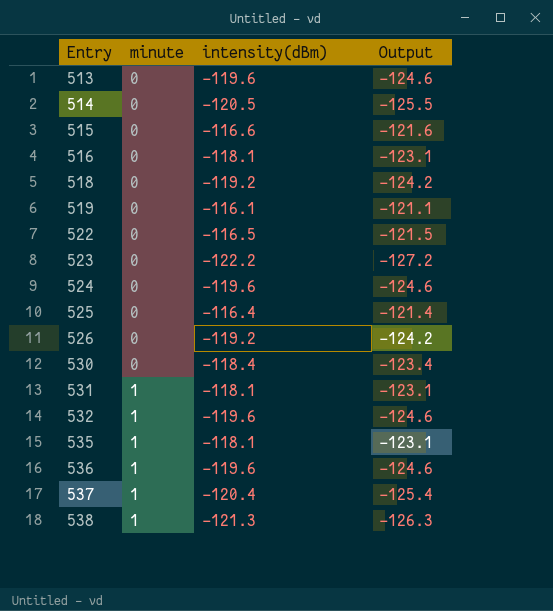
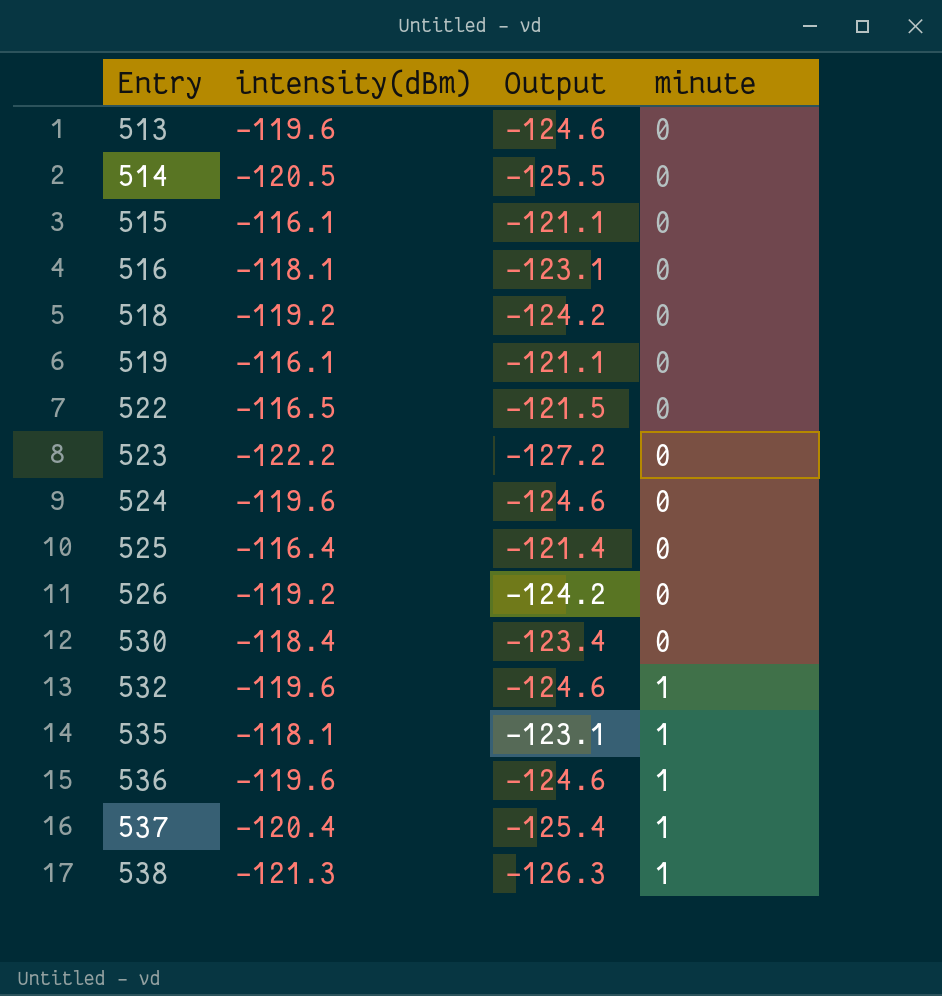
column minute | position: 2 -> 4
row 531: 1 | -118.1 | -123.1 -> none
515 | intensity(dBm): -116.6 -> -116.1
515 | Output: -121.6 -> -121.1

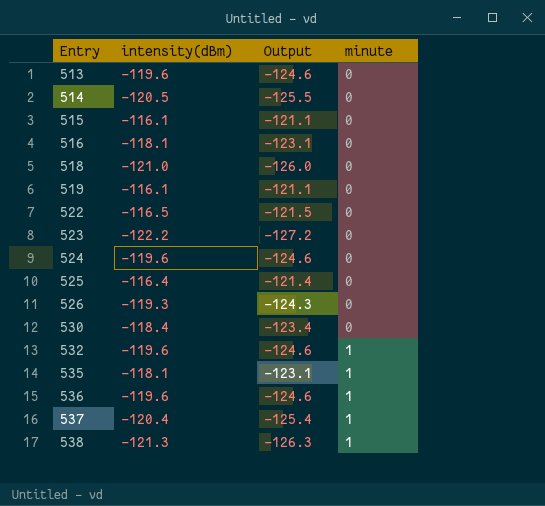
518 | intensity(dBm): -119.2 -> -121.0
518 | Output: -124.2 -> -126.0
526 | intensity(dBm): -119.2 -> -119.3
526 | Output: -124.2 -> -124.3

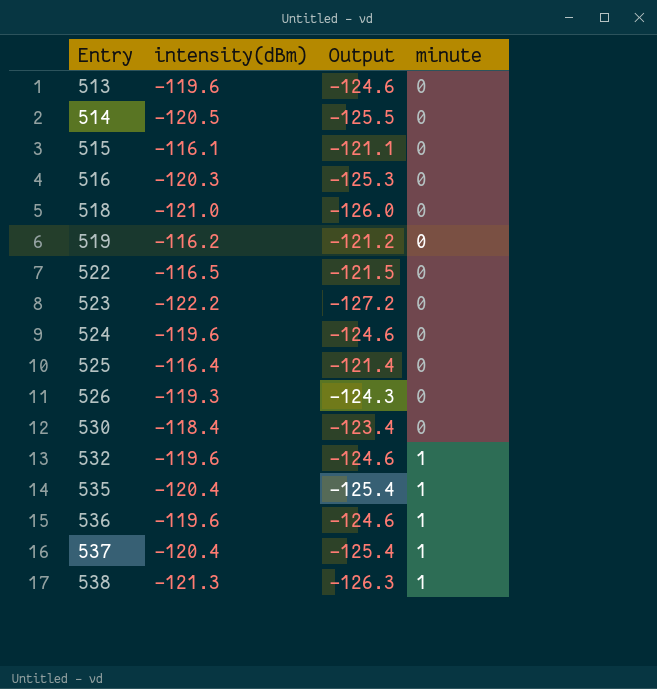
516 | intensity(dBm): -118.1 -> -120.3
516 | Output: -123.1 -> -125.3
519 | intensity(dBm): -116.1 -> -116.2
519 | Output: -121.1 -> -121.2
535 | intensity(dBm): -118.1 -> -120.4
535 | Output: -123.1 -> -125.4

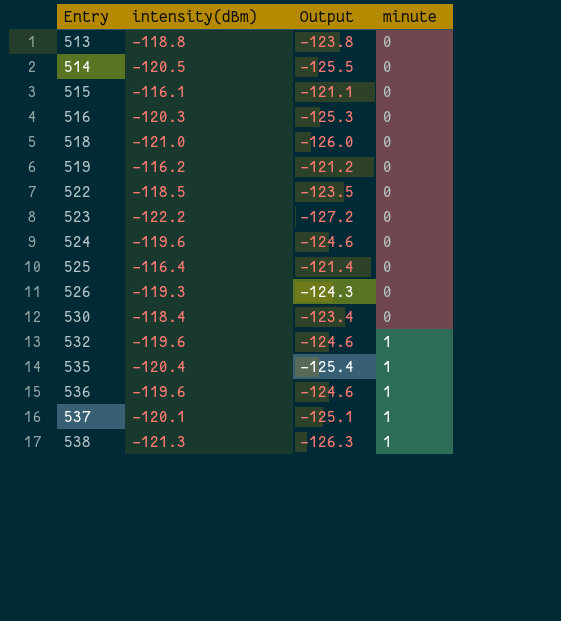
513 | intensity(dBm): -119.6 -> -118.8
513 | Output: -124.6 -> -123.8
522 | intensity(dBm): -116.5 -> -118.5
522 | Output: -121.5 -> -123.5
537 | intensity(dBm): -120.4 -> -120.1
537 | Output: -125.4 -> -125.1

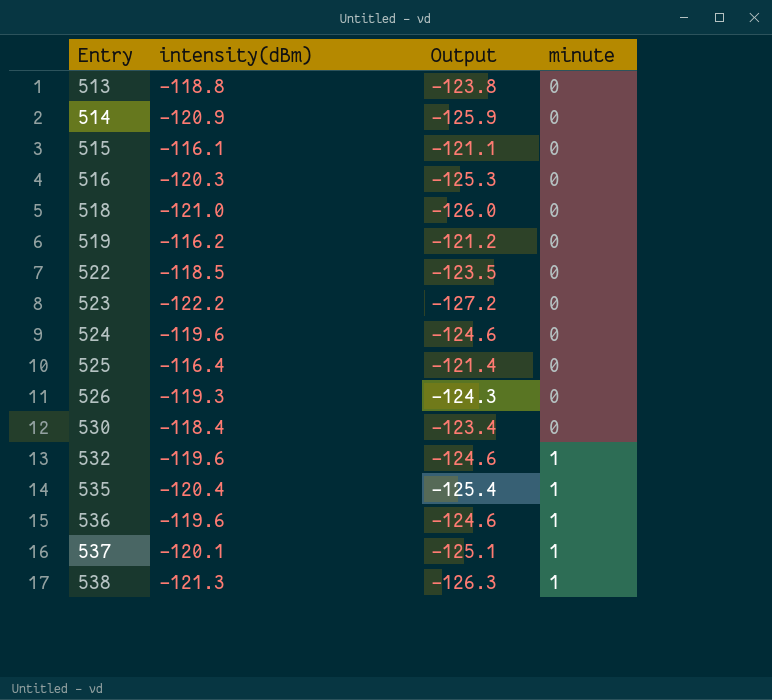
514 | intensity(dBm): -120.5 -> -120.9
514 | Output: -125.5 -> -125.9

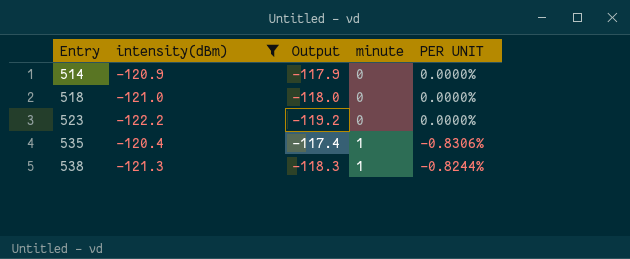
filter: none -> intensity(dBm) <= -120.4
column Output | formula: [intensity(dBm)] - 5 -> [intensity(dBm)] + 3
column PER UNIT | formula: none -> [minute] / [intensity(dBm)]

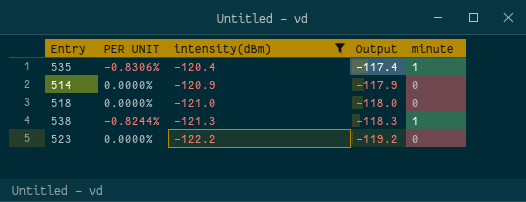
row order: Entry ascending -> intensity(dBm) descending
column PER UNIT | position: 5 -> 2

